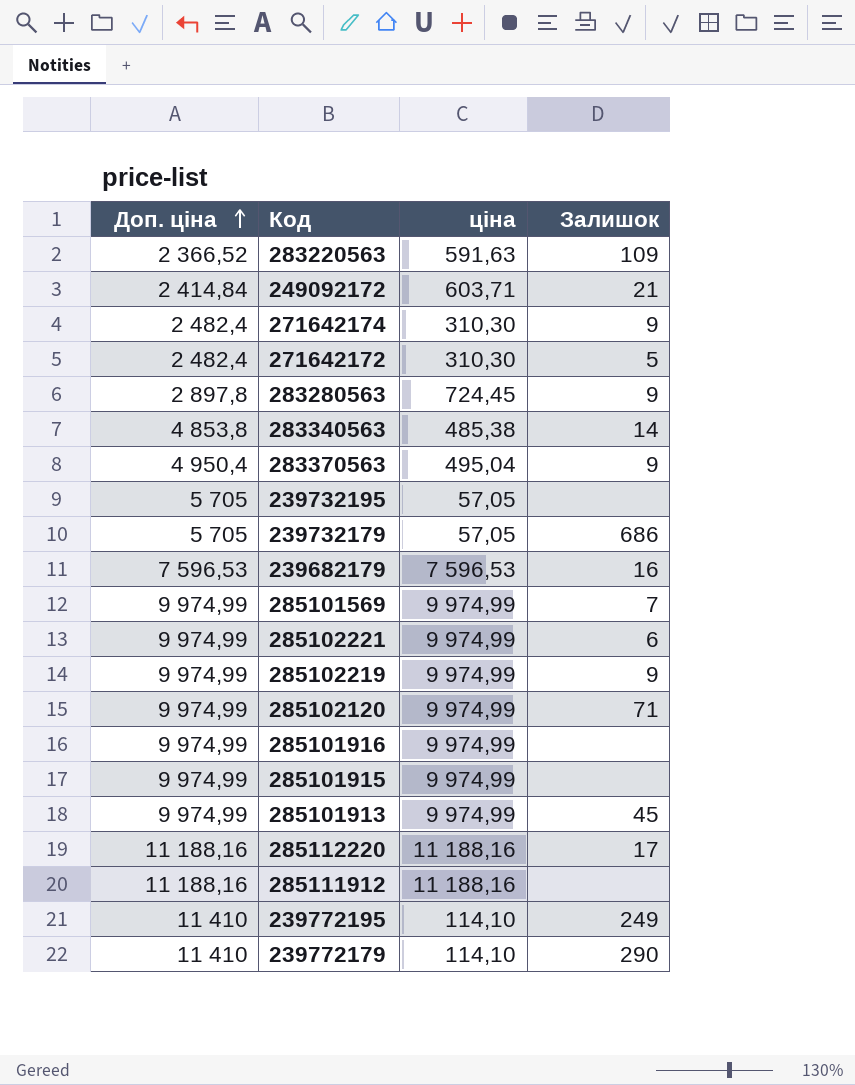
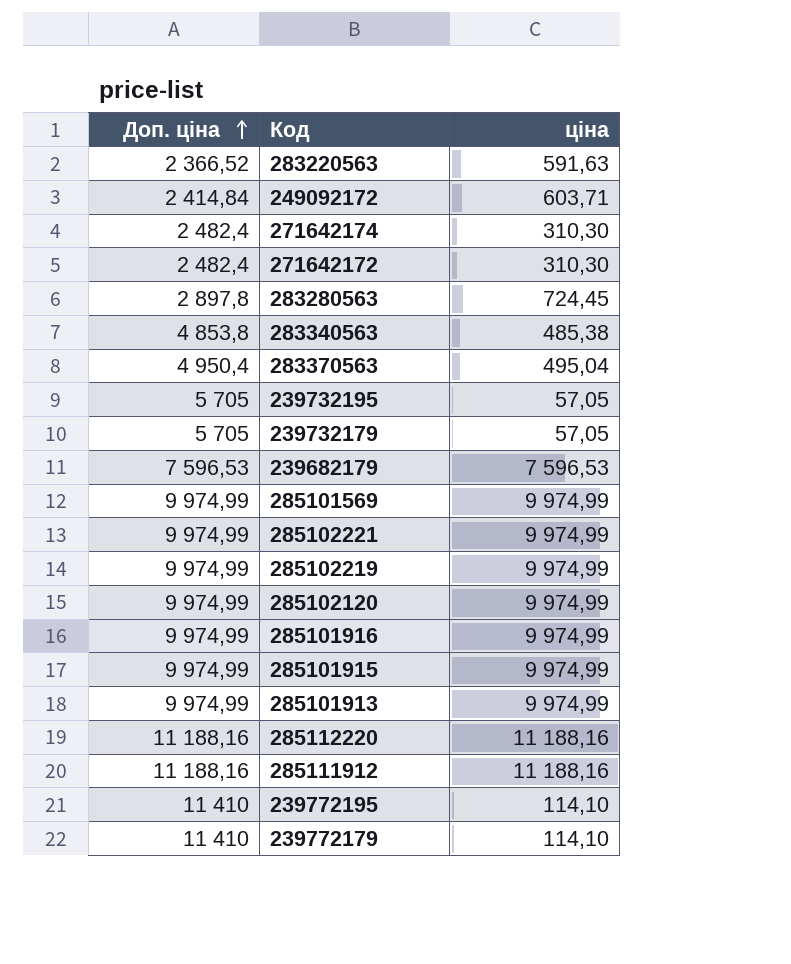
column Залишок | position: 4 -> none

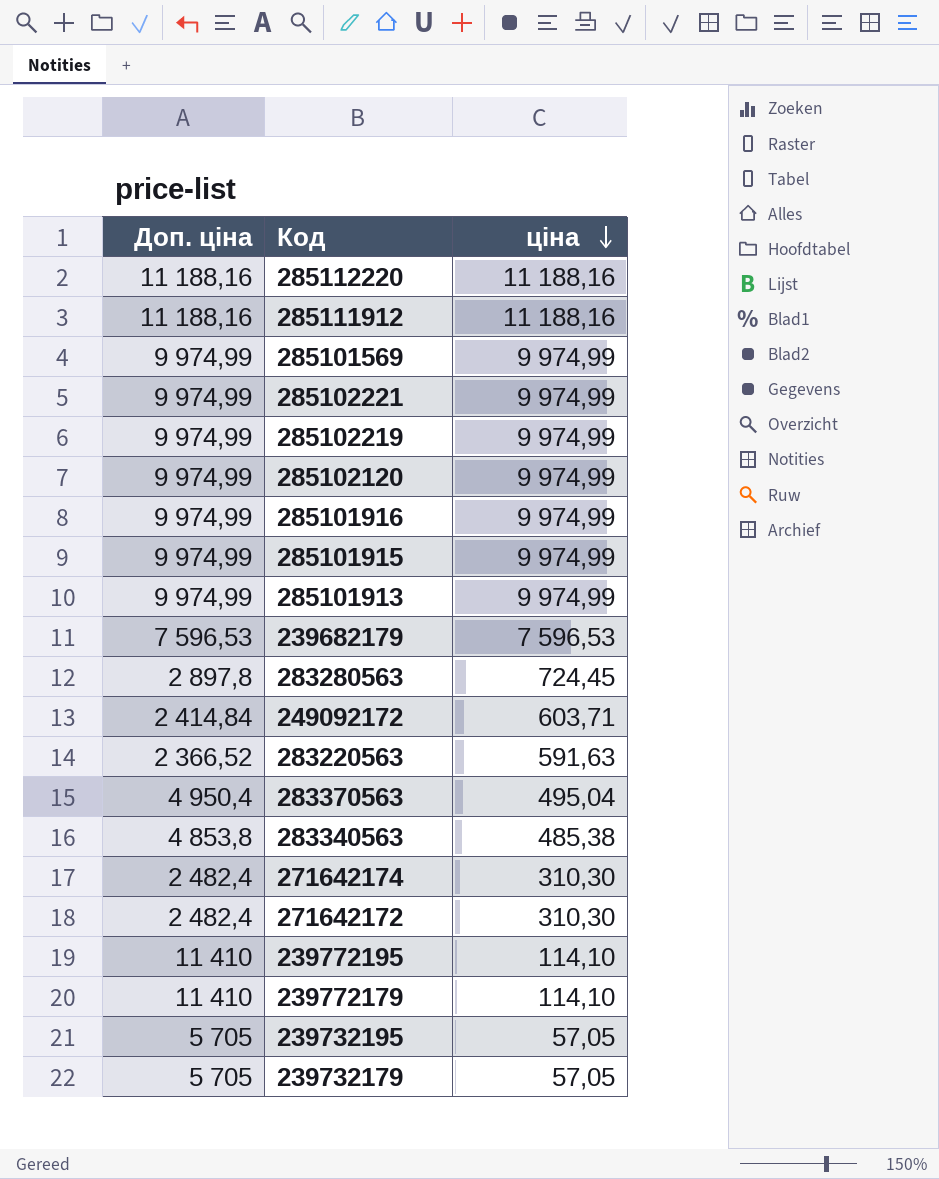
row order: Доп. ціна ascending -> ціна descending

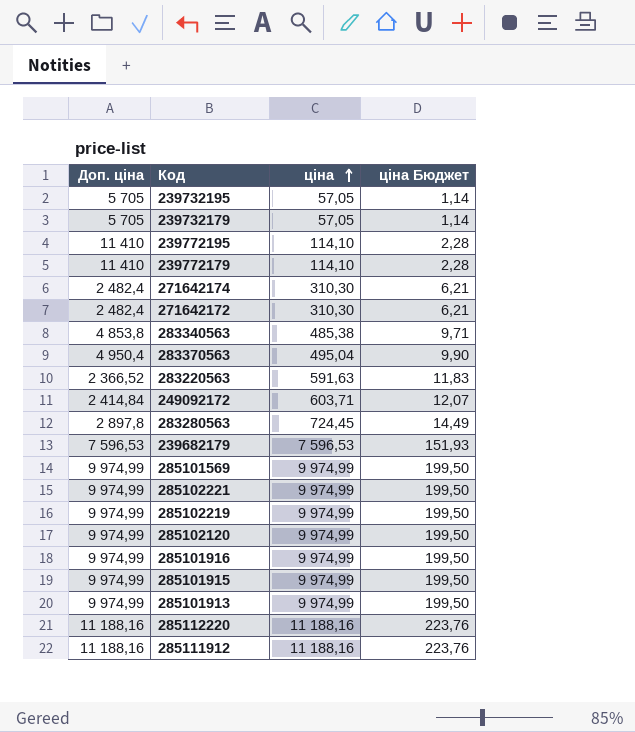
row order: ціна descending -> ціна ascending
column ціна Бюджет | formula: none -> [ціна] * 0,02

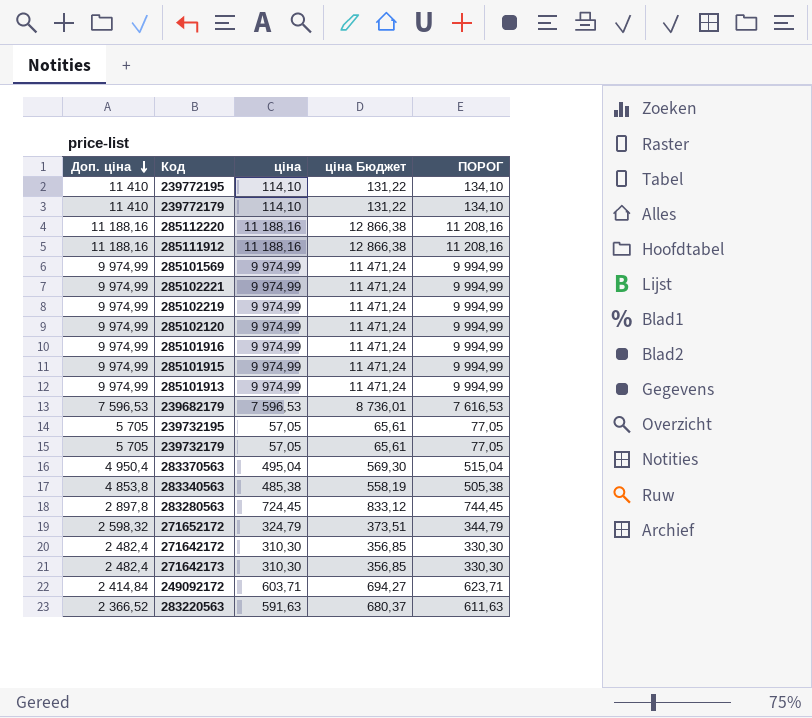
row order: ціна ascending -> Доп. ціна descending
column ціна Бюджет | formula: [ціна] * 0,02 -> [ціна] * 1,15
column ПОРОГ | formula: none -> [ціна] + 20
row 271642174: 2 482,4 | 310,30 | 6,21 -> none
row 271652172: none -> 2 598,32 | 324,79 | 373,51 | 344,79
row 271642173: none -> 2 482,4 | 310,30 | 356,85 | 330,30

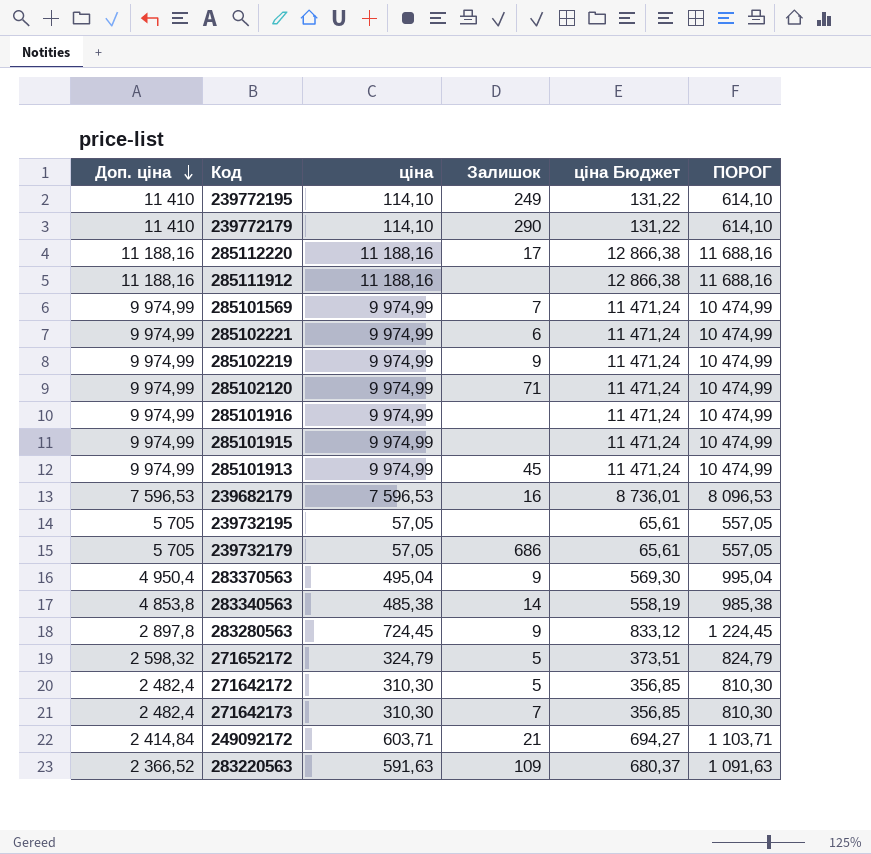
column Залишок | position: none -> 4
column ПОРОГ | formula: [ціна] + 20 -> [ціна] + 500

